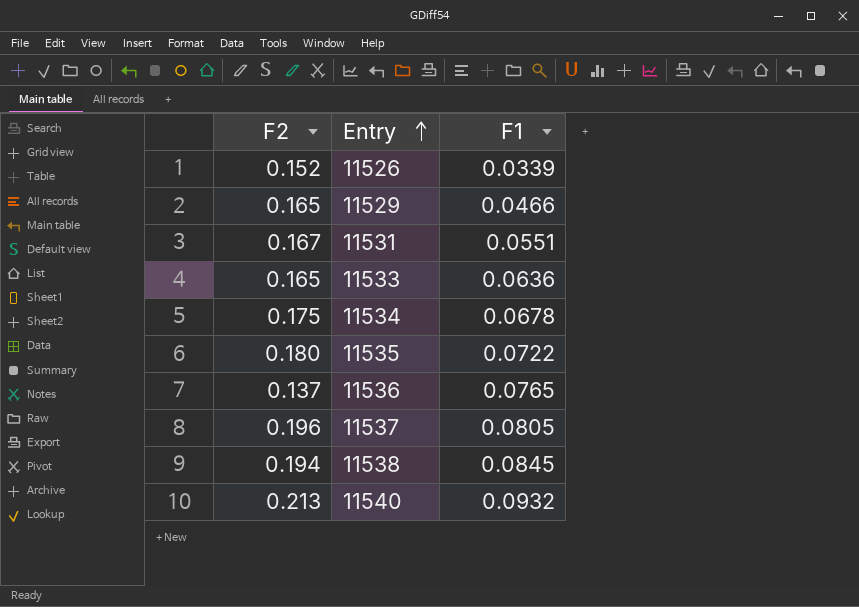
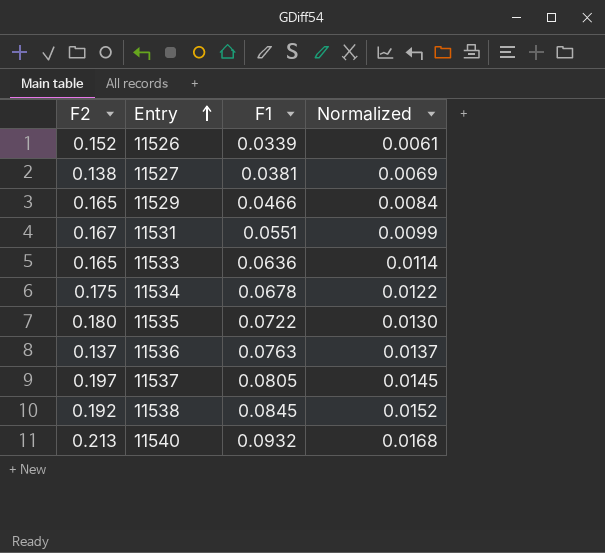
column Normalized | formula: none -> [F1] * 0.18
row 11527: none -> 0.138 | 0.0381 | 0.0069
11536 | F1: 0.0765 -> 0.0763
11537 | F2: 0.196 -> 0.197
11538 | F2: 0.194 -> 0.192

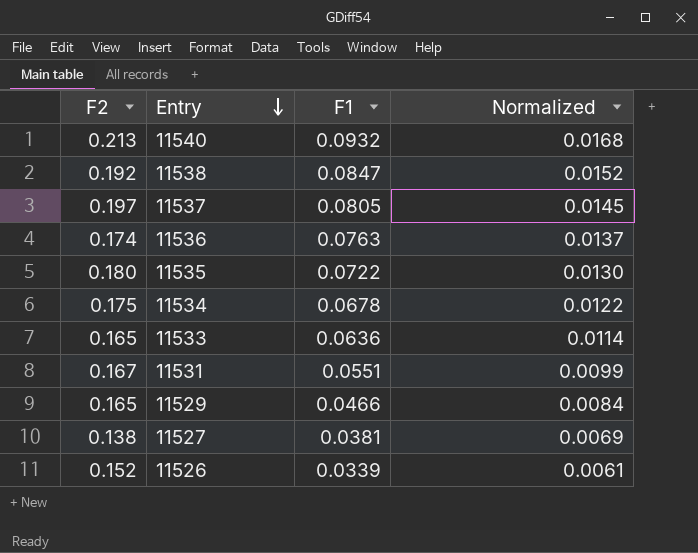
row order: Entry ascending -> Entry descending
11538 | F1: 0.0845 -> 0.0847
11536 | F2: 0.137 -> 0.174

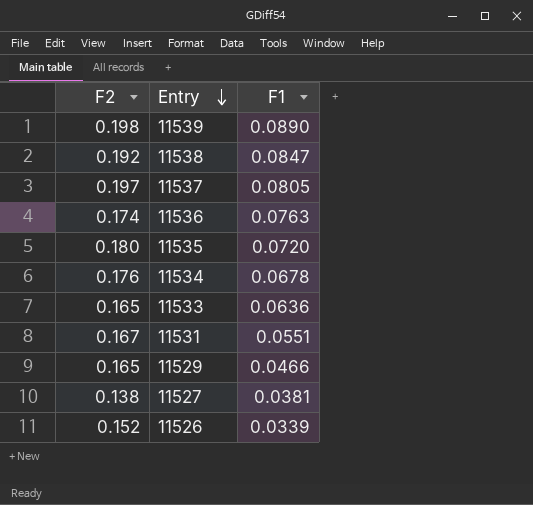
column Normalized | formula: [F1] * 0.18 -> none
row 11540: 0.213 | 0.0932 | 0.0168 -> none
row 11539: none -> 0.198 | 0.0890
11535 | F1: 0.0722 -> 0.0720
11534 | F2: 0.175 -> 0.176

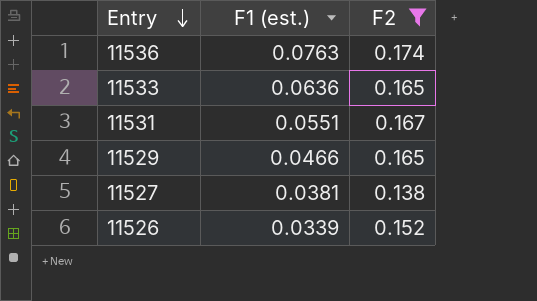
filter: none -> F2 <= 0.174
column name: F1 -> F1 (est.)
column F2 | position: 1 -> 3

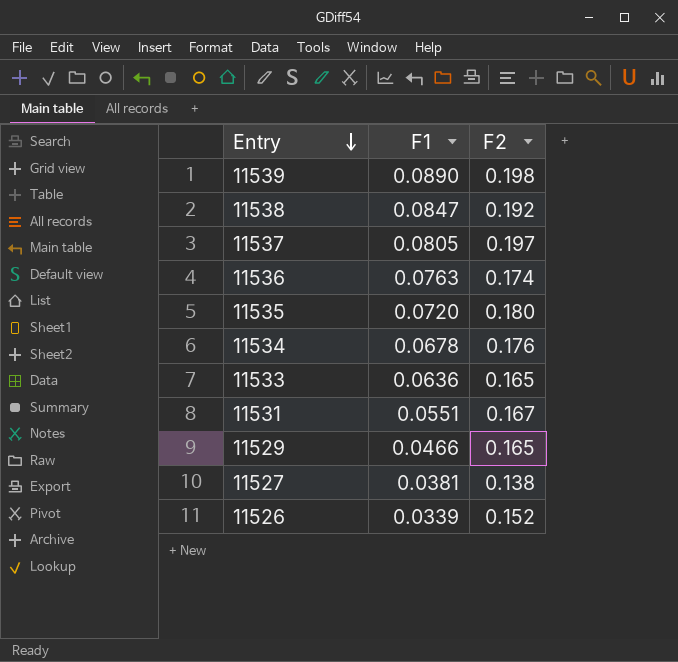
filter: F2 <= 0.174 -> none
column name: F1 (est.) -> F1

